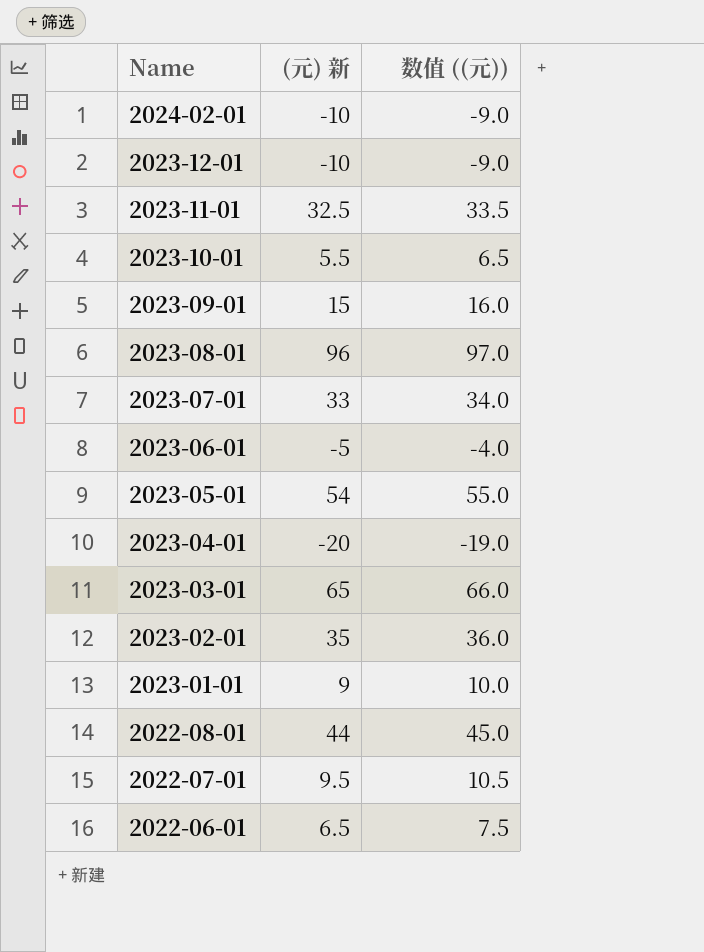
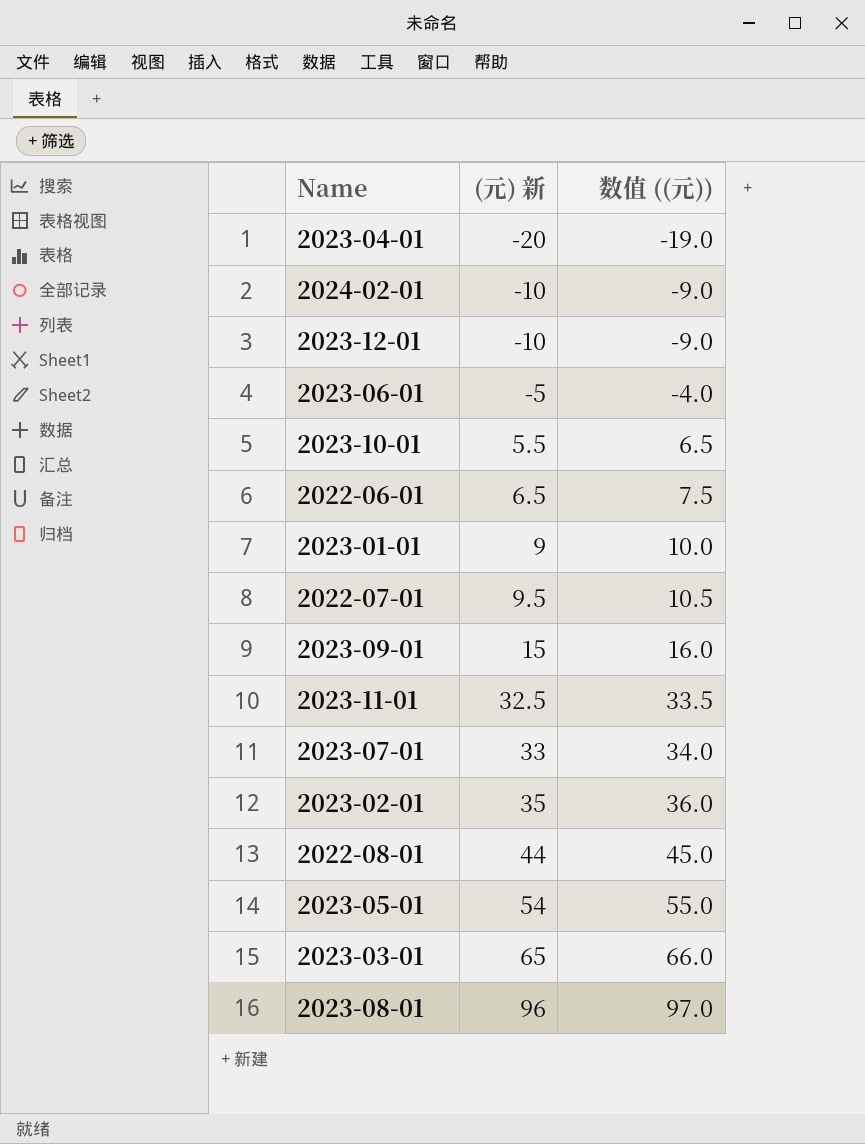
row order: Name descending -> (元) 新 ascending

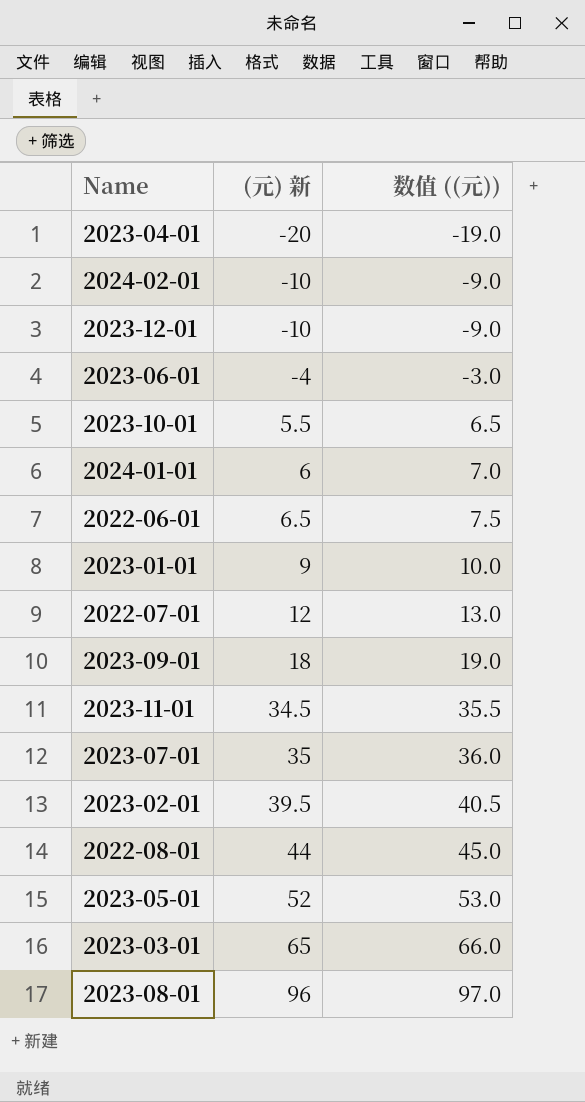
2023-06-01 | (元) 新: -5 -> -4
2023-06-01 | 数值 ((元)): -4.0 -> -3.0
row 2024-01-01: none -> 6 | 7.0
2022-07-01 | (元) 新: 9.5 -> 12
2022-07-01 | 数值 ((元)): 10.5 -> 13.0
2023-09-01 | (元) 新: 15 -> 18
2023-09-01 | 数值 ((元)): 16.0 -> 19.0
2023-11-01 | (元) 新: 32.5 -> 34.5
2023-11-01 | 数值 ((元)): 33.5 -> 35.5
2023-07-01 | (元) 新: 33 -> 35
2023-07-01 | 数值 ((元)): 34.0 -> 36.0
2023-02-01 | (元) 新: 35 -> 39.5
2023-02-01 | 数值 ((元)): 36.0 -> 40.5
2023-05-01 | (元) 新: 54 -> 52
2023-05-01 | 数值 ((元)): 55.0 -> 53.0

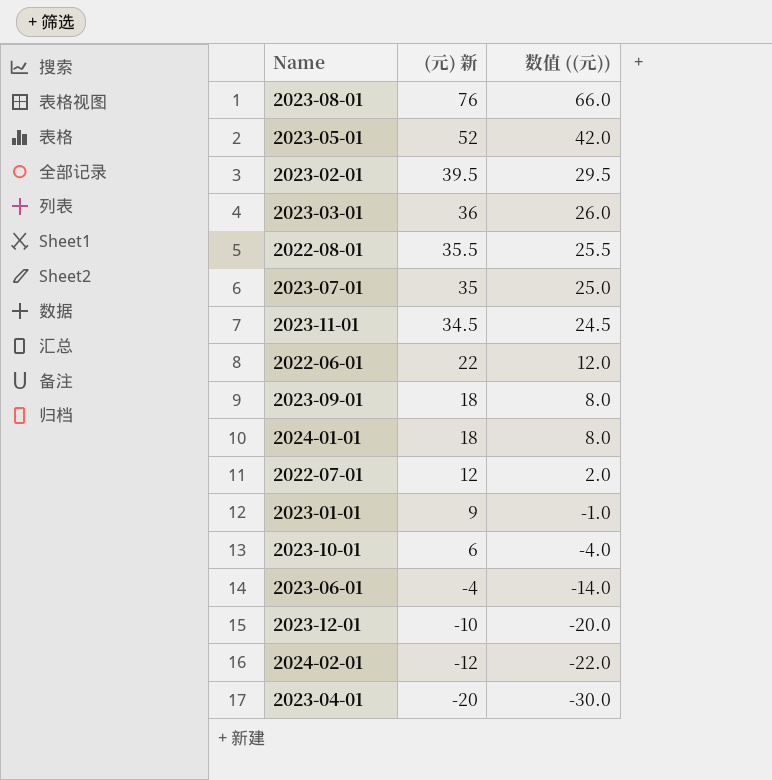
row order: (元) 新 ascending -> (元) 新 descending
column 数值 ((元)) | formula: [(元) 新] + 1 -> [(元) 新] - 10
2023-08-01 | (元) 新: 96 -> 76
2023-03-01 | (元) 新: 65 -> 36
2022-08-01 | (元) 新: 44 -> 35.5
2022-06-01 | (元) 新: 6.5 -> 22
2024-01-01 | (元) 新: 6 -> 18
2023-10-01 | (元) 新: 5.5 -> 6
2024-02-01 | (元) 新: -10 -> -12

